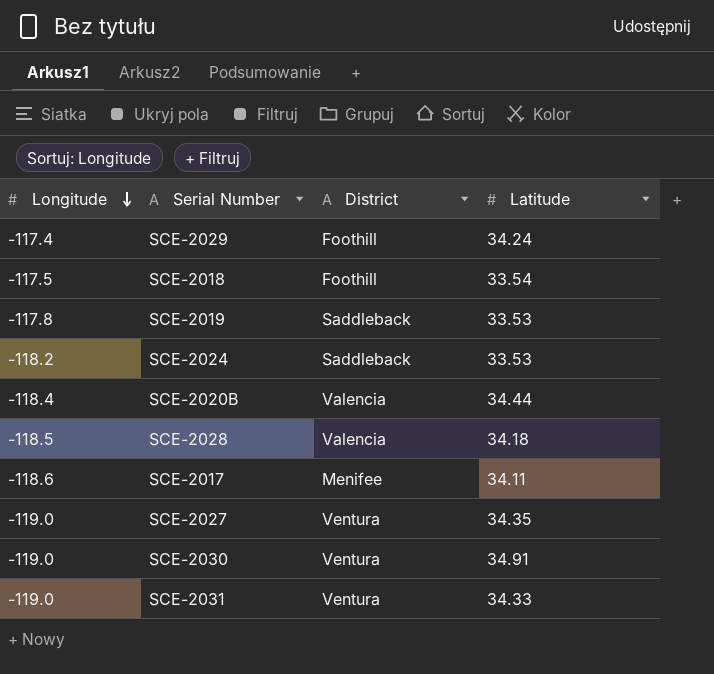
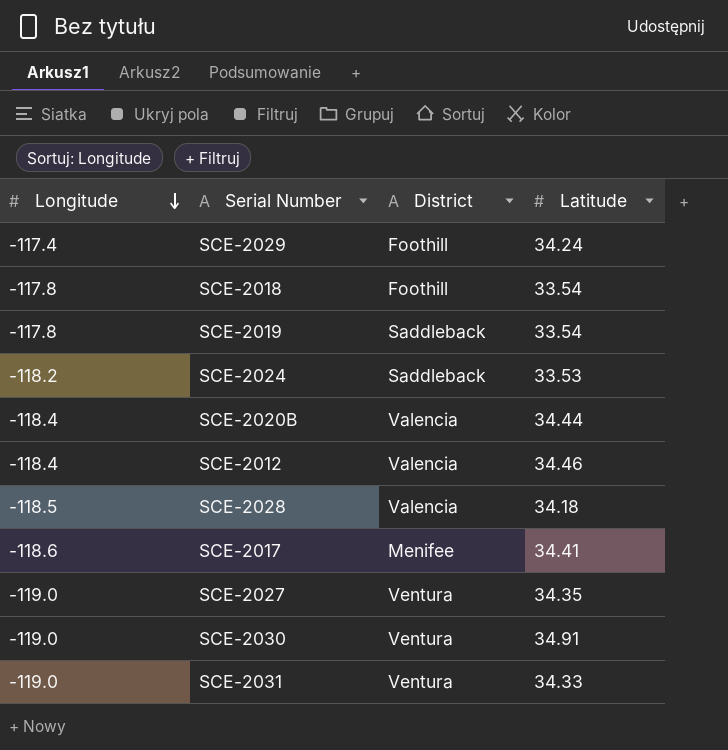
SCE-2018 | Longitude: -117.5 -> -117.8
SCE-2019 | Latitude: 33.53 -> 33.54
row SCE-2012: none -> -118.4 | Valencia | 34.46
SCE-2017 | Latitude: 34.11 -> 34.41

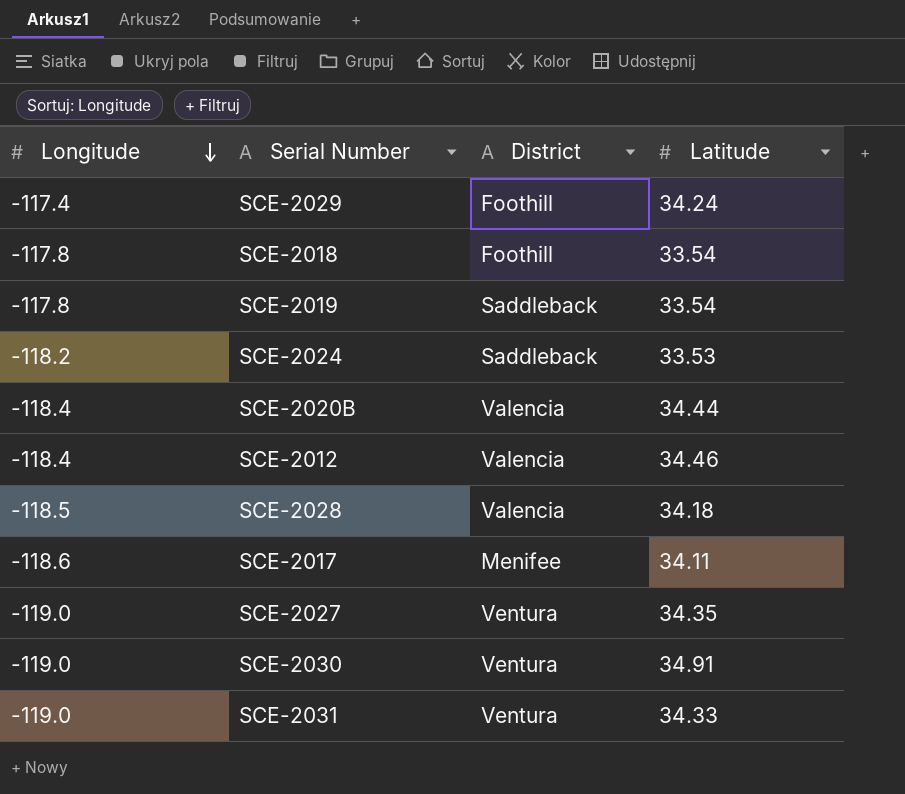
SCE-2017 | Latitude: 34.41 -> 34.11

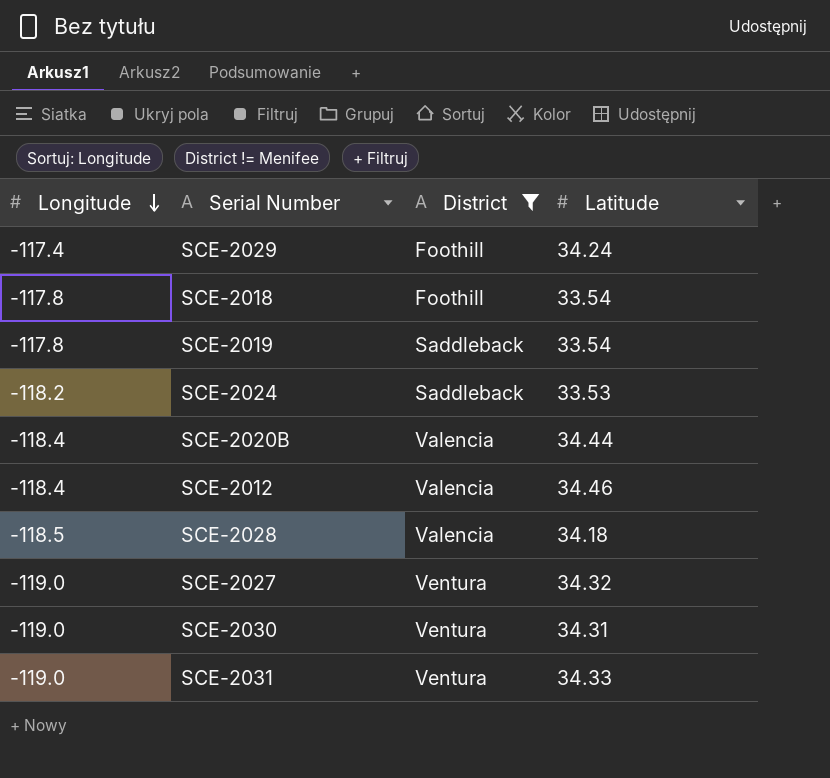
filter: none -> District != Menifee
SCE-2027 | Latitude: 34.35 -> 34.32
SCE-2030 | Latitude: 34.91 -> 34.31

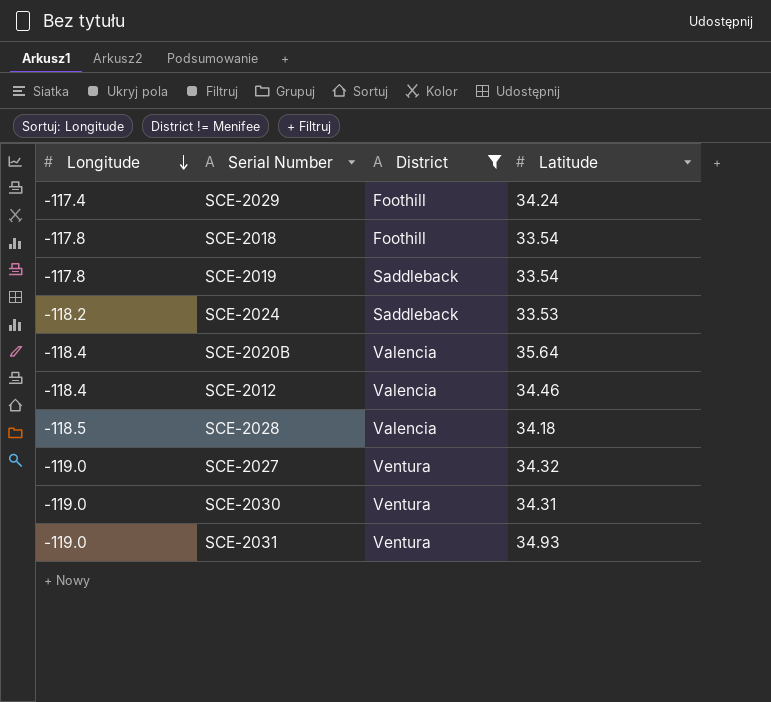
SCE-2020B | Latitude: 34.44 -> 35.64
SCE-2031 | Latitude: 34.33 -> 34.93

